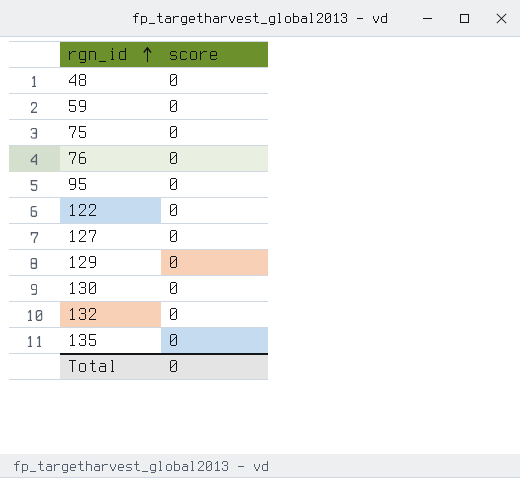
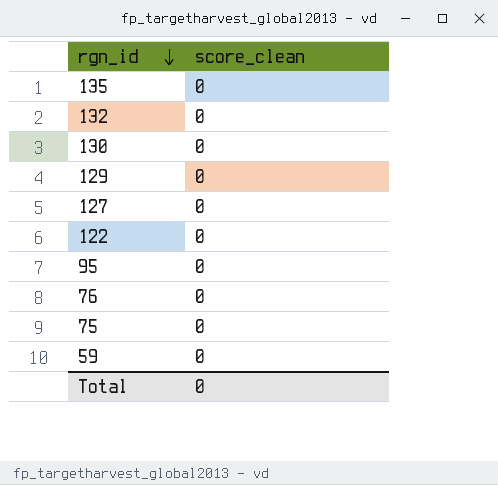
row order: rgn_id ascending -> rgn_id descending
column name: score -> score_clean
row 48: 0 -> none

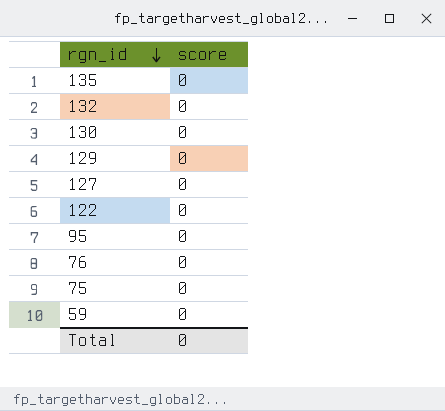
column name: score_clean -> score

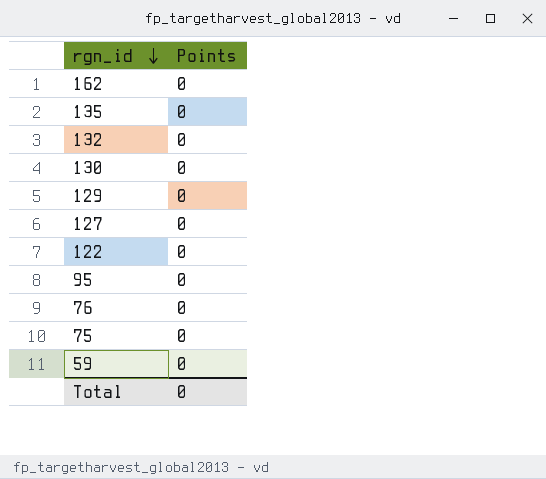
column name: score -> Points
row 162: none -> 0

